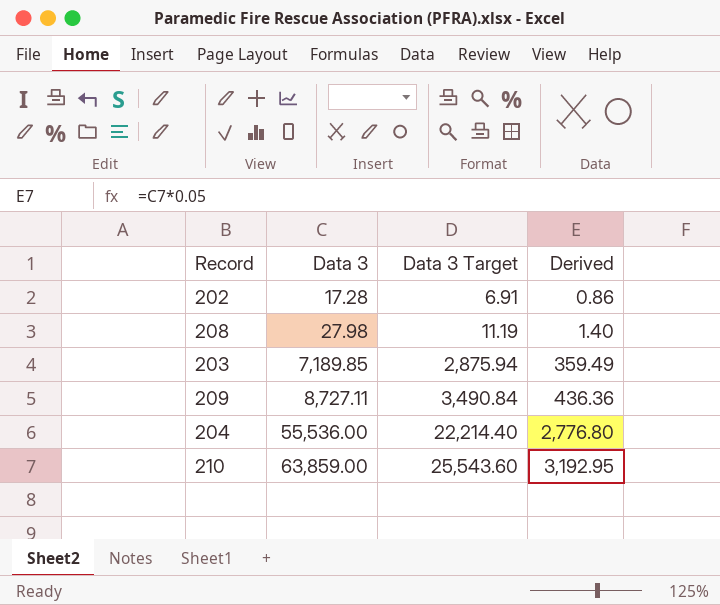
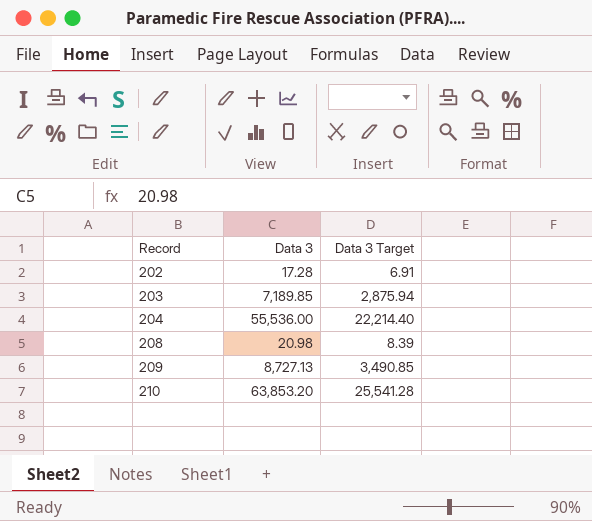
row order: Data 3 ascending -> Record ascending
column Derived | formula: [Data 3] * 0.05 -> none
208 | Data 3: 27.98 -> 20.98
208 | Data 3 Target: 11.19 -> 8.39
209 | Data 3: 8,727.11 -> 8,727.13
209 | Data 3 Target: 3,490.84 -> 3,490.85
210 | Data 3: 63,859.00 -> 63,853.20
210 | Data 3 Target: 25,543.60 -> 25,541.28

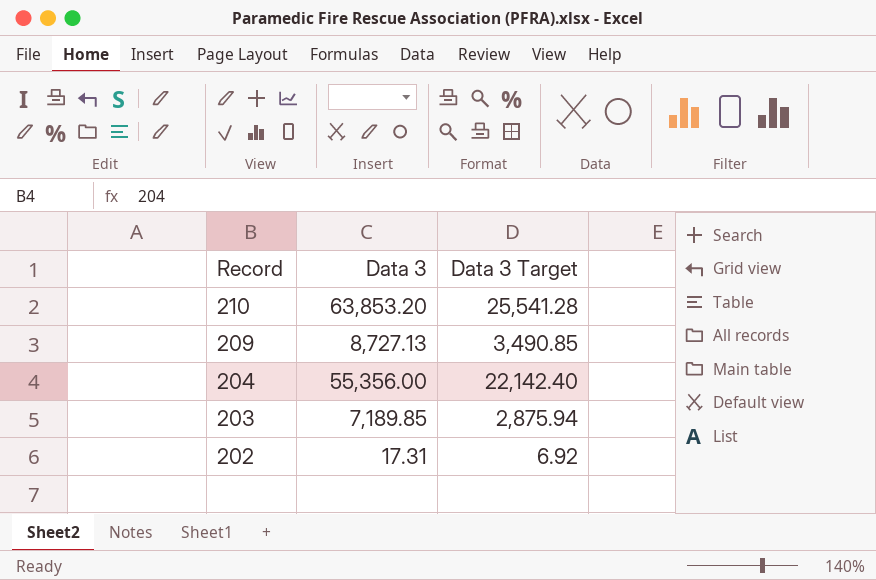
row order: Record ascending -> Record descending
row 208: 20.98 | 8.39 -> none
204 | Data 3: 55,536.00 -> 55,356.00
204 | Data 3 Target: 22,214.40 -> 22,142.40
202 | Data 3: 17.28 -> 17.31
202 | Data 3 Target: 6.91 -> 6.92

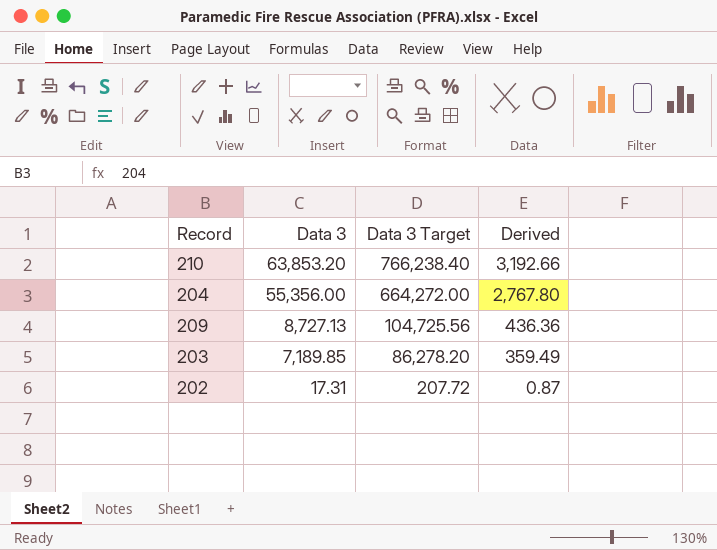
row order: Record descending -> Data 3 descending
column Data 3 Target | formula: [Data 3] * 0.4 -> [Data 3] * 12
column Derived | formula: none -> [Data 3] * 0.05

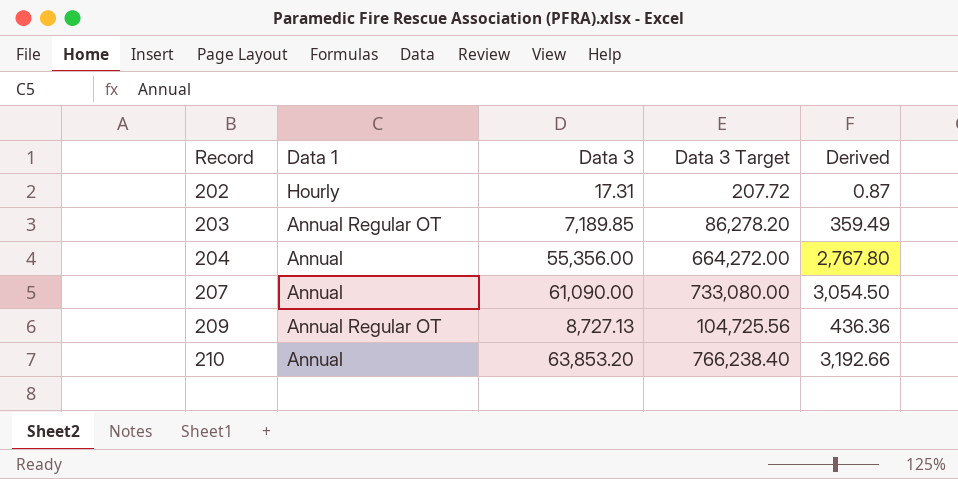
row order: Data 3 descending -> Record ascending
column Data 1 | position: none -> 2
row 207: none -> Annual | 61,090.00 | 733,080.00 | 3,054.50

